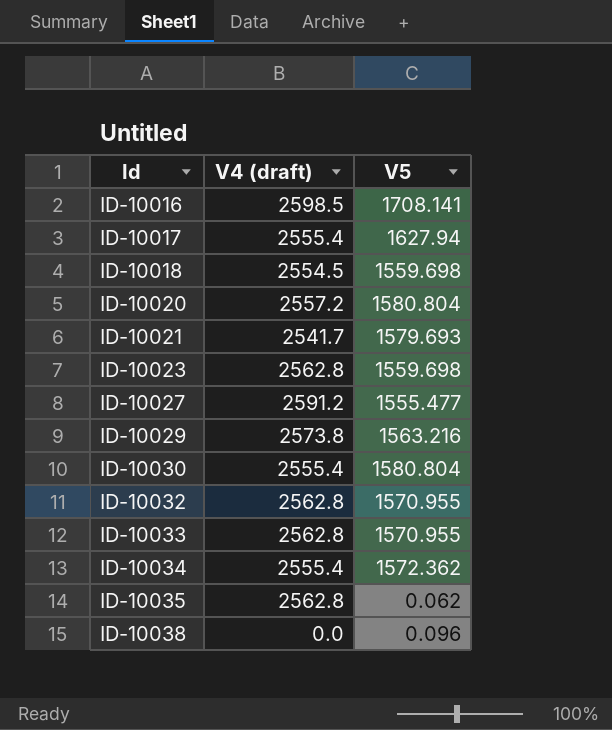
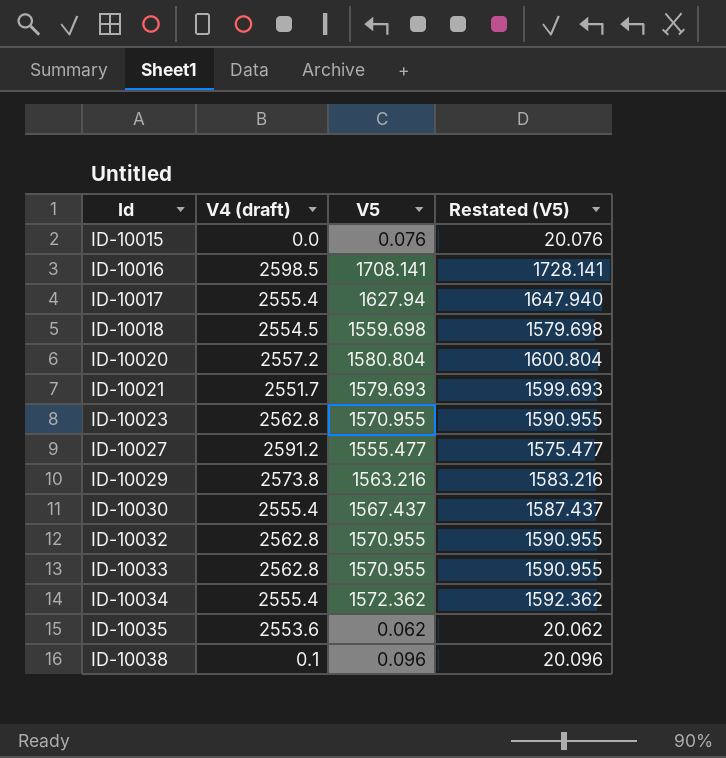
column Restated (V5) | formula: none -> [V5] + 20
row ID-10015: none -> 0.0 | 0.076 | 20.076
ID-10021 | V4 (draft): 2541.7 -> 2551.7
ID-10023 | V5: 1559.698 -> 1570.955
ID-10030 | V5: 1580.804 -> 1567.437
ID-10035 | V4 (draft): 2562.8 -> 2553.6
ID-10038 | V4 (draft): 0.0 -> 0.1

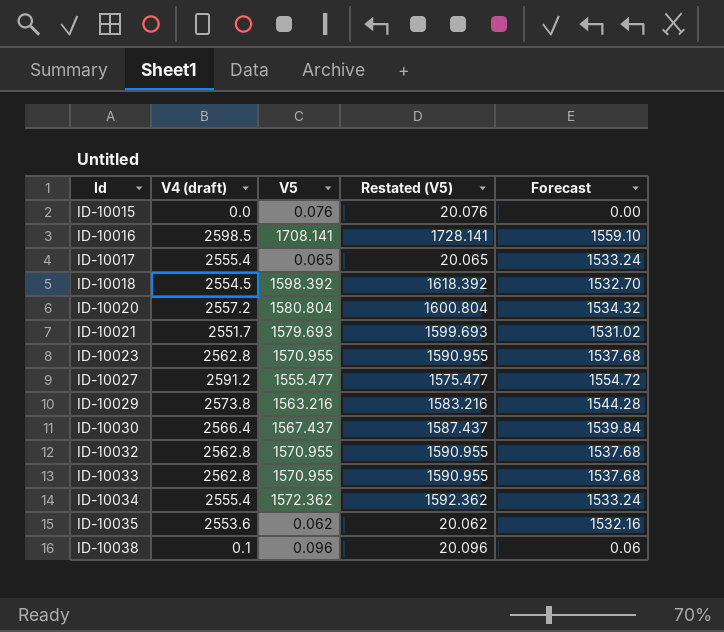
column Forecast | formula: none -> [V4 (draft)] * 0.6
ID-10017 | V5: 1627.94 -> 0.065
ID-10017 | Restated (V5): 1647.940 -> 20.065
ID-10018 | V5: 1559.698 -> 1598.392
ID-10018 | Restated (V5): 1579.698 -> 1618.392
ID-10030 | V4 (draft): 2555.4 -> 2566.4

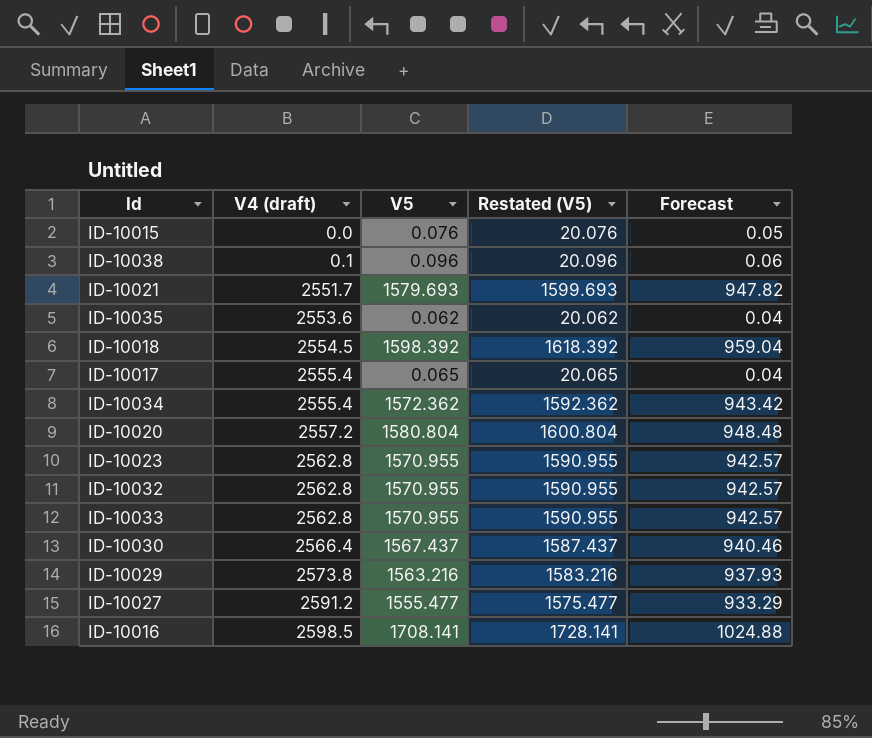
row order: Id ascending -> V4 (draft) ascending
column Forecast | formula: [V4 (draft)] * 0.6 -> [V5] * 0.6

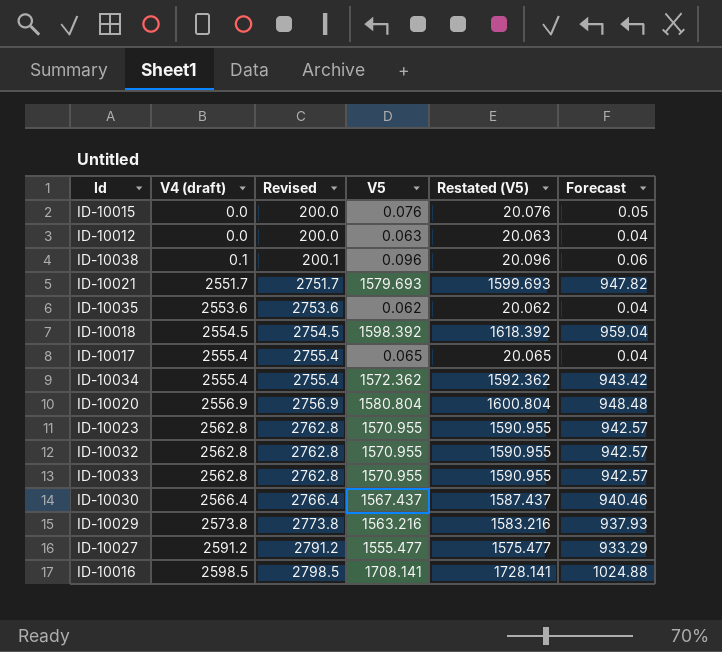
column Revised | formula: none -> [V4 (draft)] + 200
row ID-10012: none -> 0.0 | 200.0 | 0.063 | 20.063 | 0.04
ID-10020 | V4 (draft): 2557.2 -> 2556.9

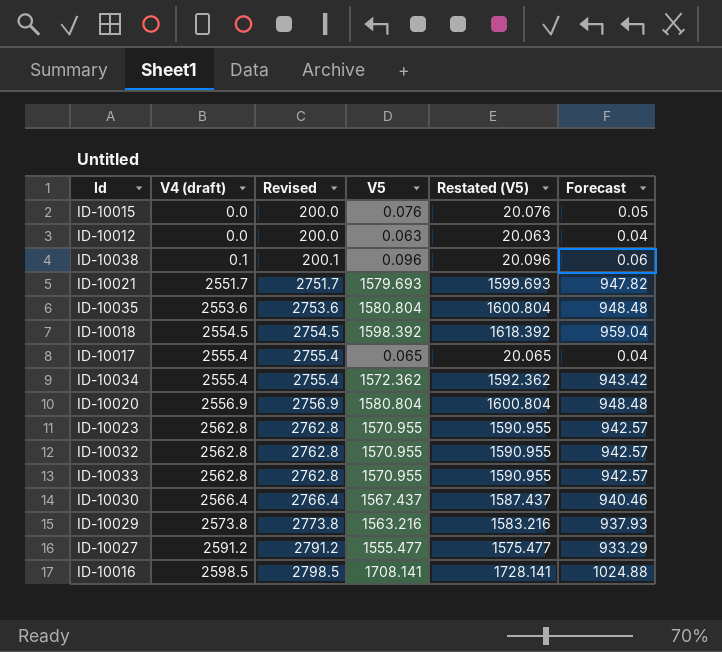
ID-10035 | V5: 0.062 -> 1580.804
ID-10035 | Restated (V5): 20.062 -> 1600.804
ID-10035 | Forecast: 0.04 -> 948.48

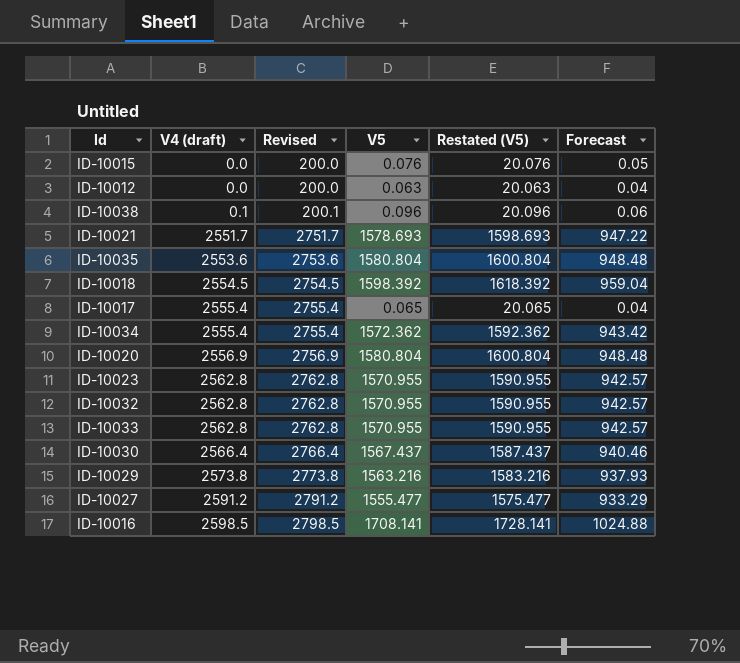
ID-10021 | V5: 1579.693 -> 1578.693
ID-10021 | Restated (V5): 1599.693 -> 1598.693
ID-10021 | Forecast: 947.82 -> 947.22

